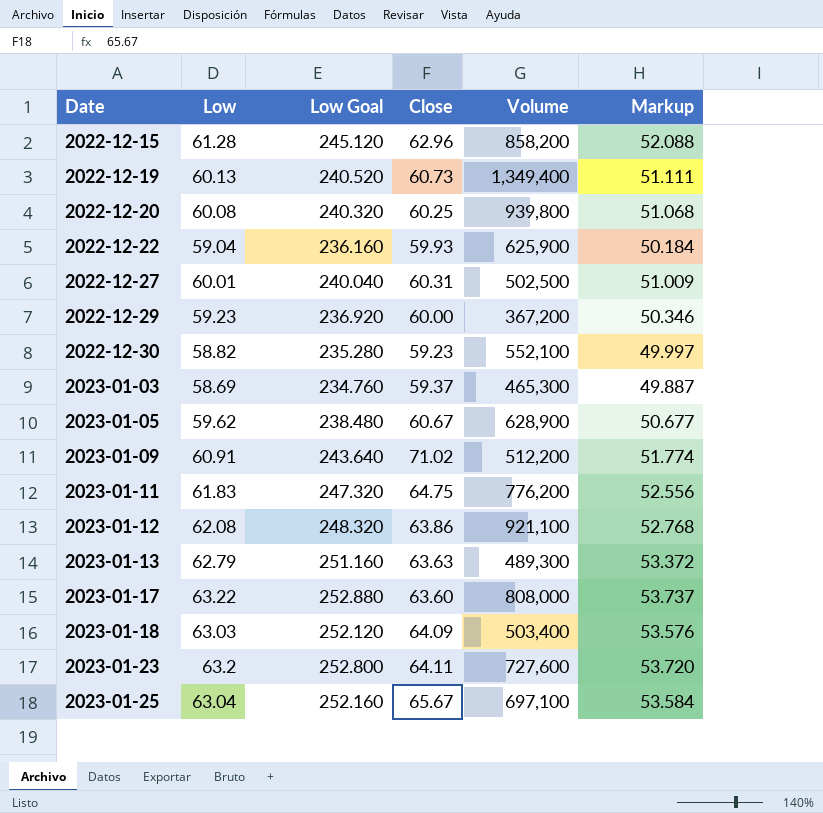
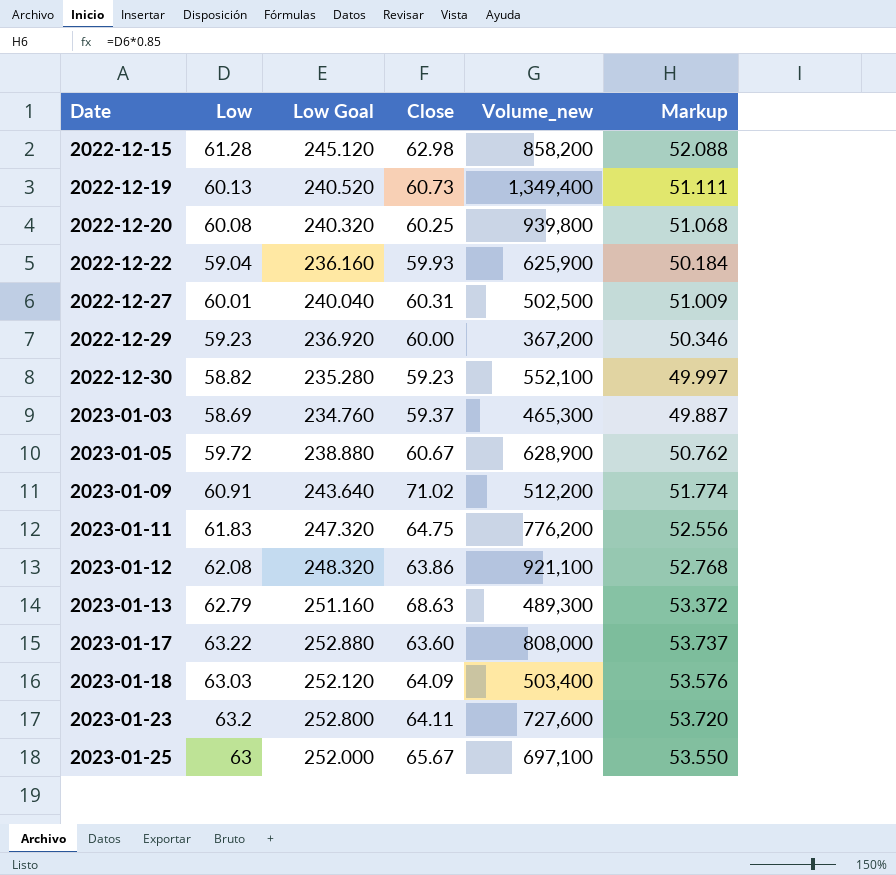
column name: Volume -> Volume_new
2022-12-15 | Close: 62.96 -> 62.98
2023-01-05 | Low: 59.62 -> 59.72
2023-01-05 | Low Goal: 238.480 -> 238.880
2023-01-05 | Markup: 50.677 -> 50.762
2023-01-13 | Close: 63.63 -> 68.63
2023-01-25 | Low: 63.04 -> 63
2023-01-25 | Low Goal: 252.160 -> 252.000
2023-01-25 | Markup: 53.584 -> 53.550

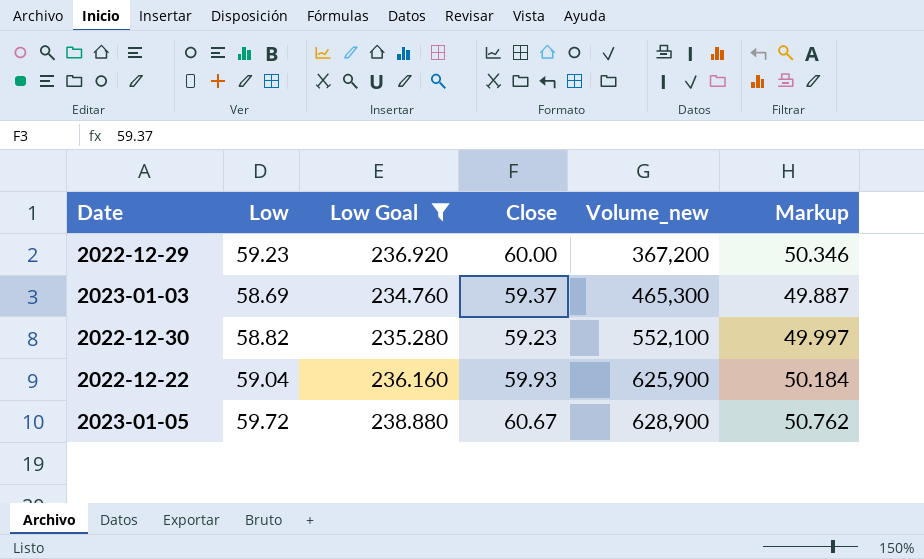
filter: none -> Low Goal <= 238.880
row order: Date ascending -> Volume_new ascending

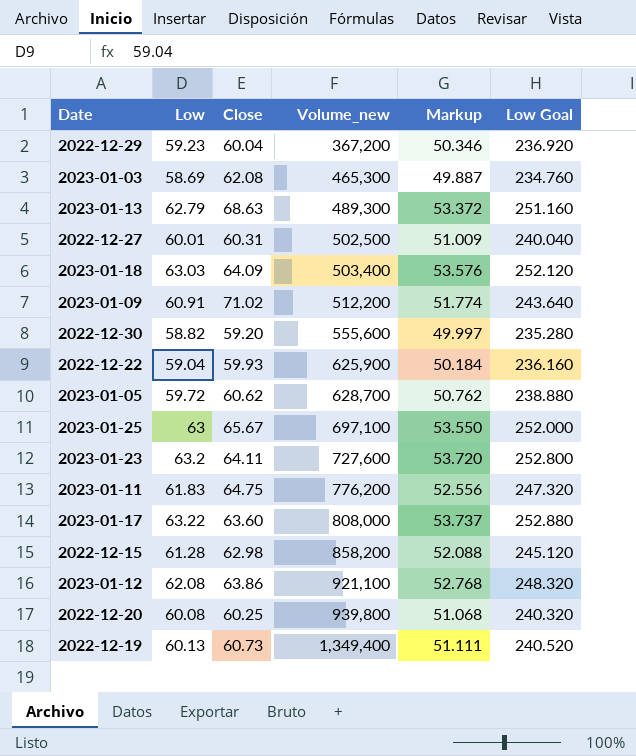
filter: Low Goal <= 238.880 -> none
column Low Goal | position: 3 -> 6
2022-12-29 | Close: 60.00 -> 60.04
2023-01-03 | Close: 59.37 -> 62.08
2022-12-30 | Close: 59.23 -> 59.20
2022-12-30 | Volume_new: 552,100 -> 555,600
2023-01-05 | Close: 60.67 -> 60.62
2023-01-05 | Volume_new: 628,900 -> 628,700

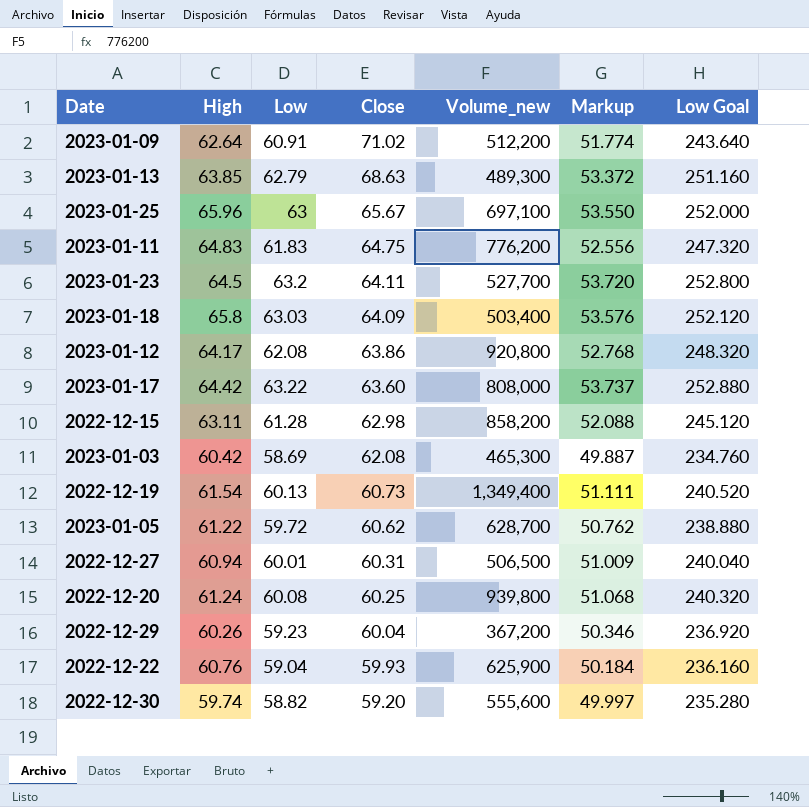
row order: Volume_new ascending -> Close descending
column High | position: none -> 2
2023-01-23 | Volume_new: 727,600 -> 527,700
2023-01-12 | Volume_new: 921,100 -> 920,800
2022-12-27 | Volume_new: 502,500 -> 506,500

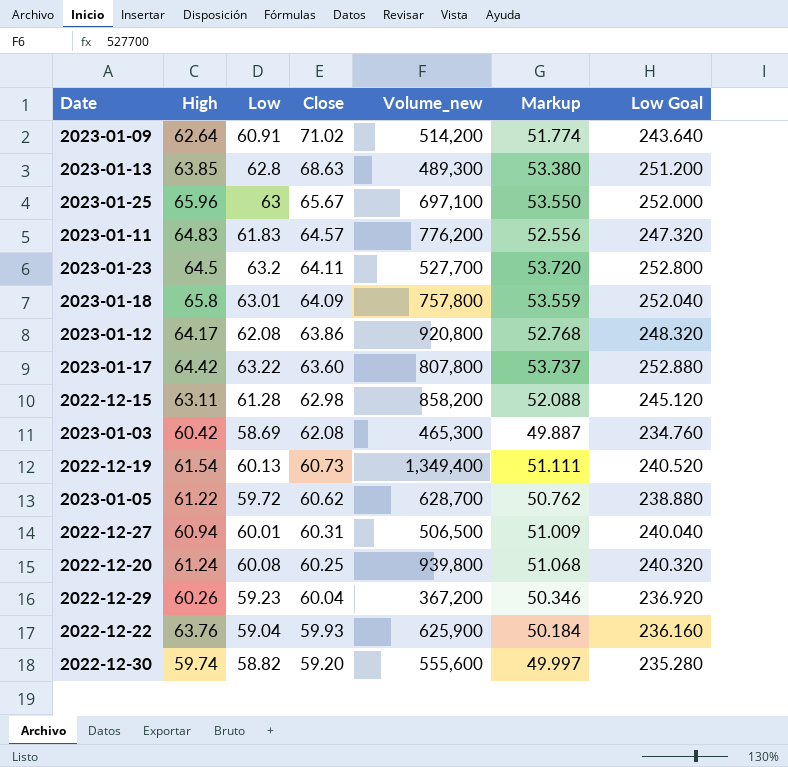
2023-01-09 | Volume_new: 512,200 -> 514,200
2023-01-13 | Low: 62.79 -> 62.8
2023-01-13 | Markup: 53.372 -> 53.380
2023-01-13 | Low Goal: 251.160 -> 251.200
2023-01-11 | Close: 64.75 -> 64.57
2023-01-18 | Low: 63.03 -> 63.01
2023-01-18 | Volume_new: 503,400 -> 757,800
2023-01-18 | Markup: 53.576 -> 53.559
2023-01-18 | Low Goal: 252.120 -> 252.040
2023-01-17 | Volume_new: 808,000 -> 807,800
2022-12-22 | High: 60.76 -> 63.76

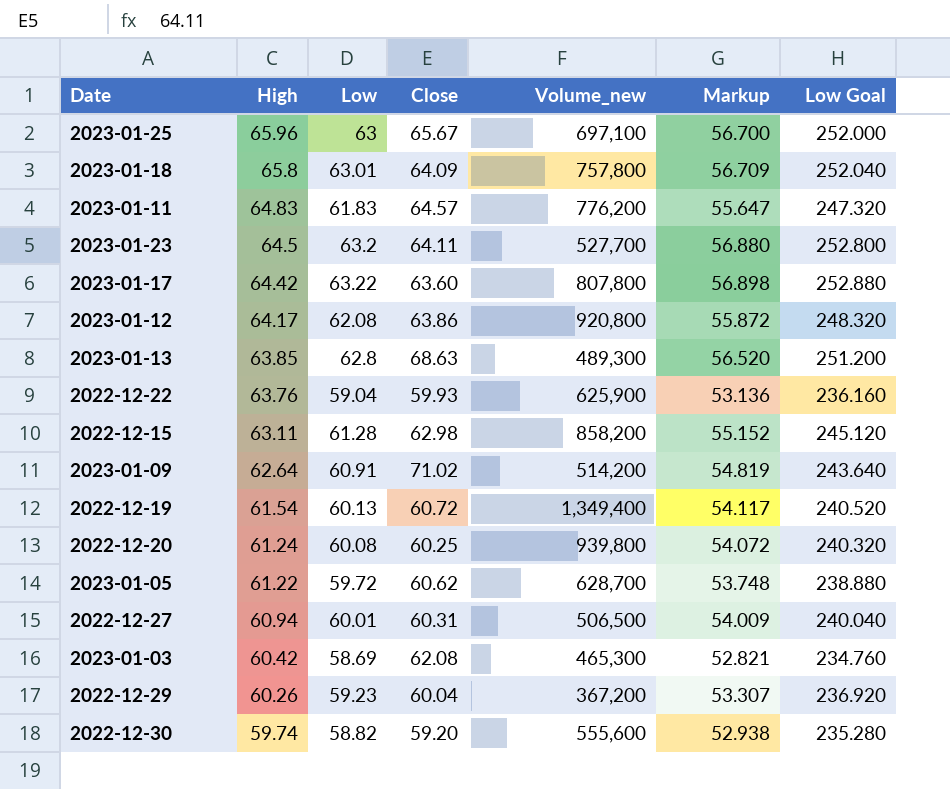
row order: Close descending -> High descending
column Markup | formula: [Low] * 0.85 -> [Low] * 0.9
2022-12-19 | Close: 60.73 -> 60.72

